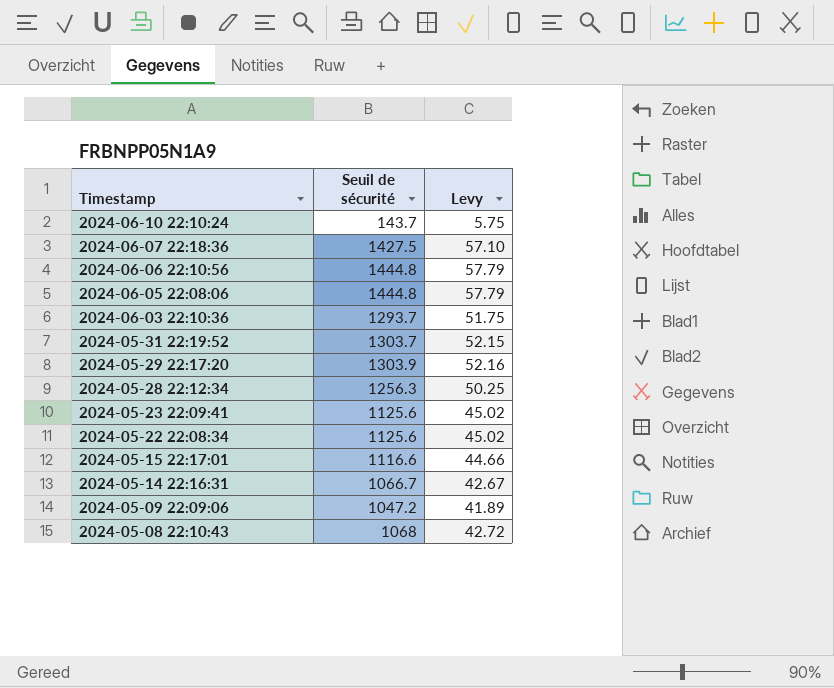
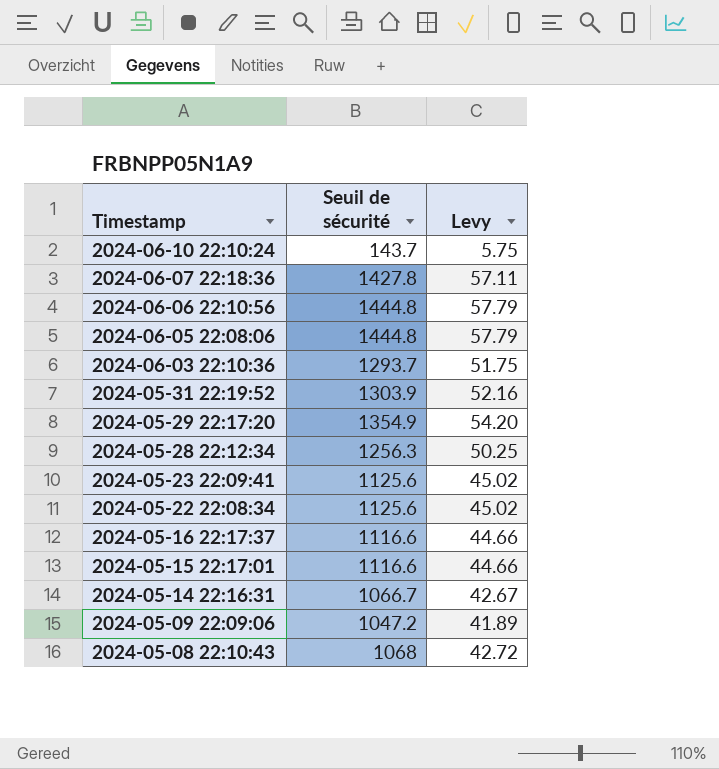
2024-06-07 22:18:36 | Seuil de sécurité: 1427.5 -> 1427.8
2024-06-07 22:18:36 | Levy: 57.10 -> 57.11
2024-05-31 22:19:52 | Seuil de sécurité: 1303.7 -> 1303.9
2024-05-31 22:19:52 | Levy: 52.15 -> 52.16
2024-05-29 22:17:20 | Seuil de sécurité: 1303.9 -> 1354.9
2024-05-29 22:17:20 | Levy: 52.16 -> 54.20
row 2024-05-16 22:17:37: none -> 1116.6 | 44.66

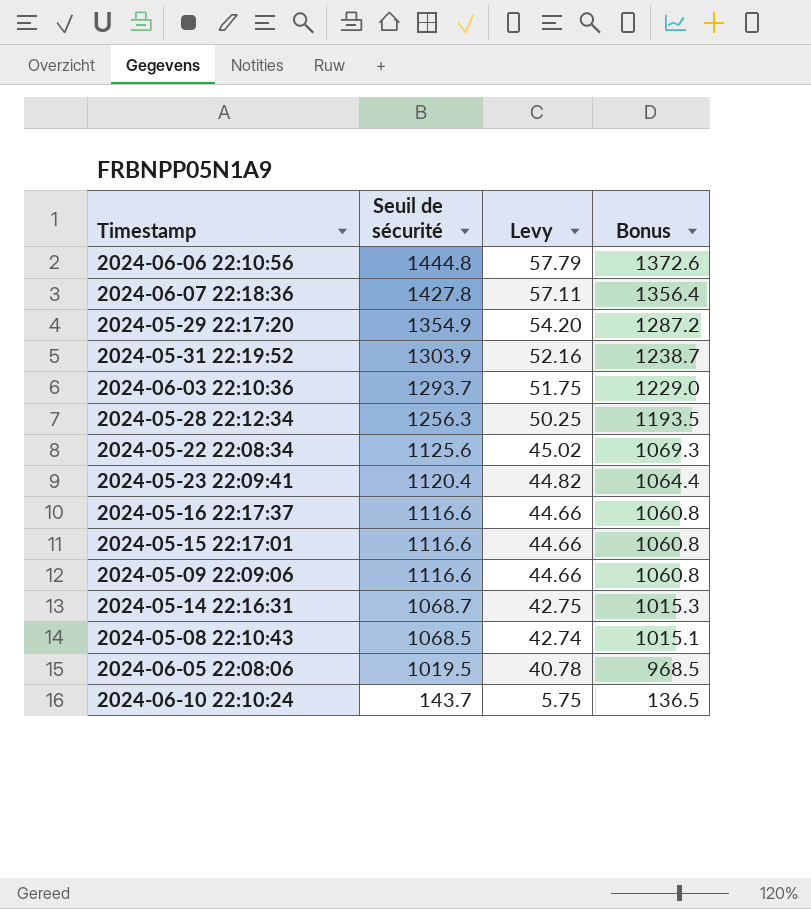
row order: Timestamp descending -> Seuil de sécurité descending
column Bonus | formula: none -> [Seuil de sécurité] * 0.95
2024-05-23 22:09:41 | Seuil de sécurité: 1125.6 -> 1120.4
2024-05-23 22:09:41 | Levy: 45.02 -> 44.82
2024-05-09 22:09:06 | Seuil de sécurité: 1047.2 -> 1116.6
2024-05-09 22:09:06 | Levy: 41.89 -> 44.66
2024-05-14 22:16:31 | Seuil de sécurité: 1066.7 -> 1068.7
2024-05-14 22:16:31 | Levy: 42.67 -> 42.75
2024-05-08 22:10:43 | Seuil de sécurité: 1068 -> 1068.5
2024-05-08 22:10:43 | Levy: 42.72 -> 42.74
2024-06-05 22:08:06 | Seuil de sécurité: 1444.8 -> 1019.5
2024-06-05 22:08:06 | Levy: 57.79 -> 40.78

